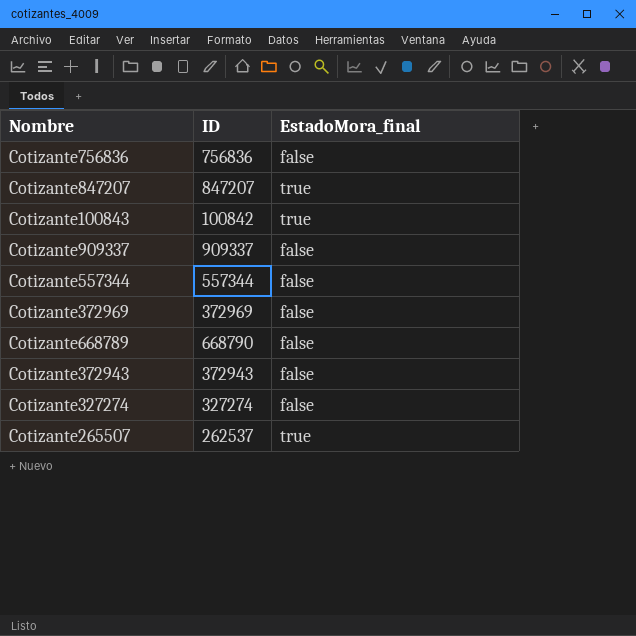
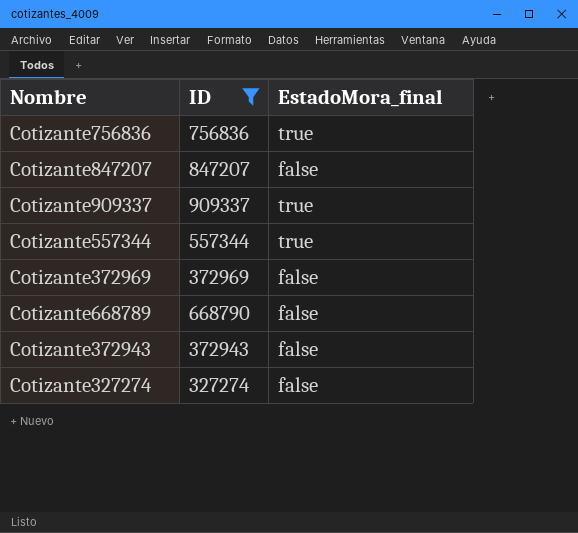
filter: none -> ID >= 327274
Cotizante756836 | EstadoMora_final: false -> true
Cotizante847207 | EstadoMora_final: true -> false
Cotizante909337 | EstadoMora_final: false -> true
Cotizante557344 | EstadoMora_final: false -> true

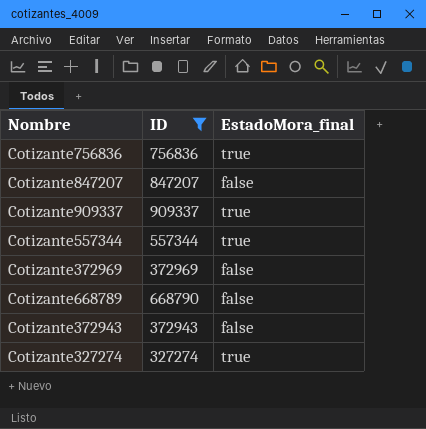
Cotizante327274 | EstadoMora_final: false -> true

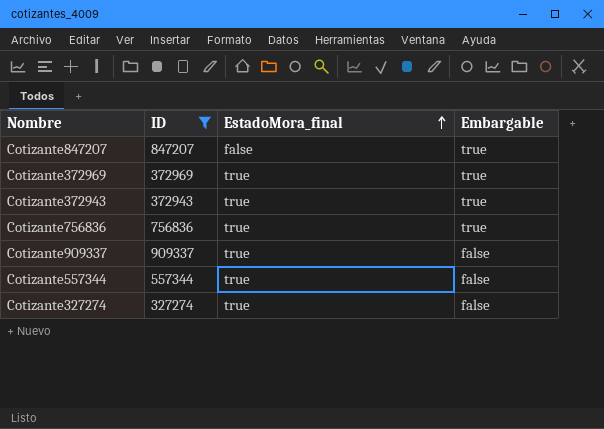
row order: none -> EstadoMora_final ascending
column Embargable | position: none -> 4
row Cotizante668789: 668790 | false -> none
Cotizante372969 | EstadoMora_final: false -> true
Cotizante372943 | EstadoMora_final: false -> true

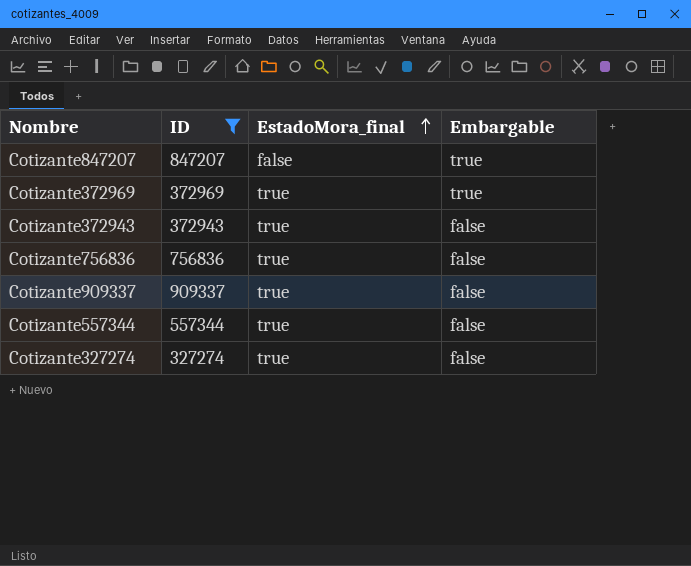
Cotizante372943 | Embargable: true -> false
Cotizante756836 | Embargable: true -> false

